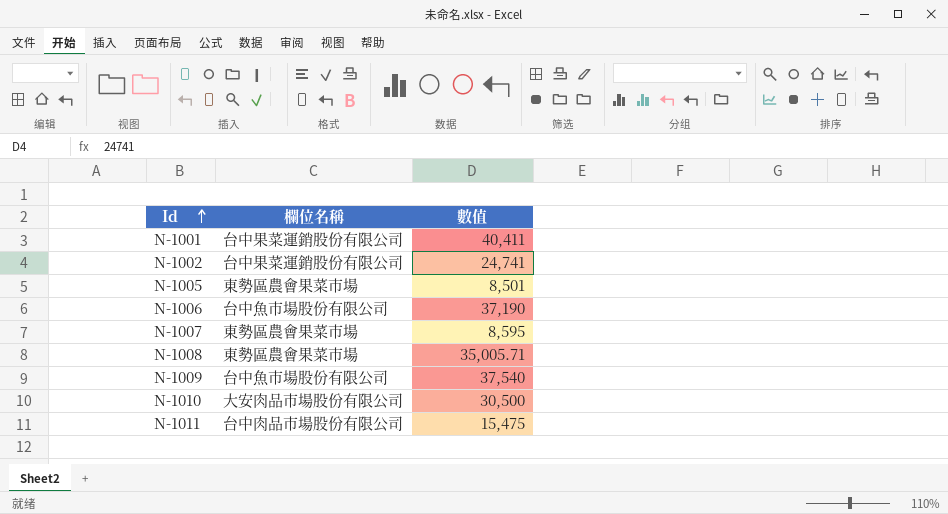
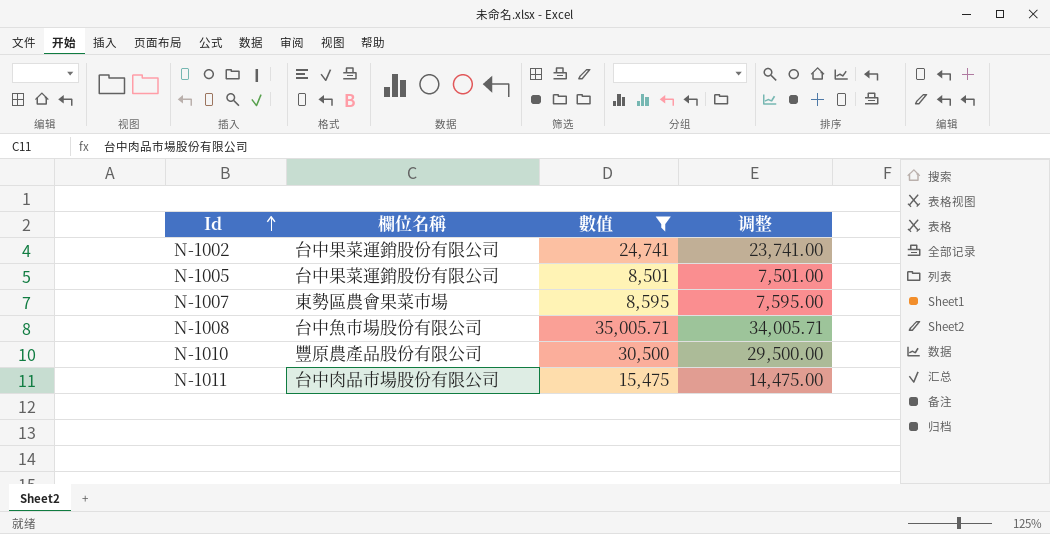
filter: none -> 數值 <= 35,005.71
column 调整 | formula: none -> [數值] - 1000
N-1005 | 欄位名稱: 東勢區農會果菜市場 -> 台中果菜運銷股份有限公司
N-1008 | 欄位名稱: 東勢區農會果菜市場 -> 台中魚市場股份有限公司
N-1010 | 欄位名稱: 大安肉品市場股份有限公司 -> 豐原農產品股份有限公司

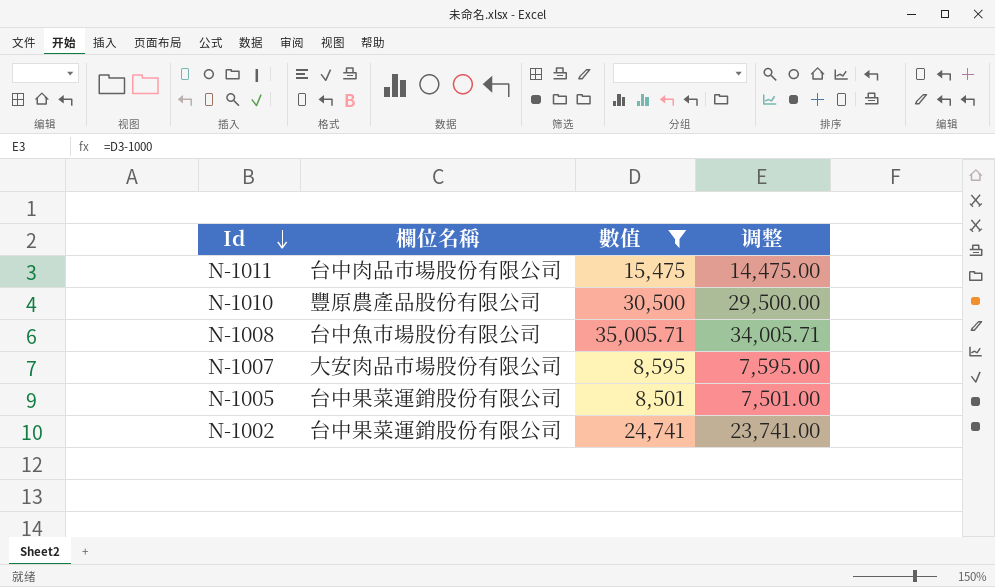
row order: Id ascending -> Id descending
N-1007 | 欄位名稱: 東勢區農會果菜市場 -> 大安肉品市場股份有限公司

